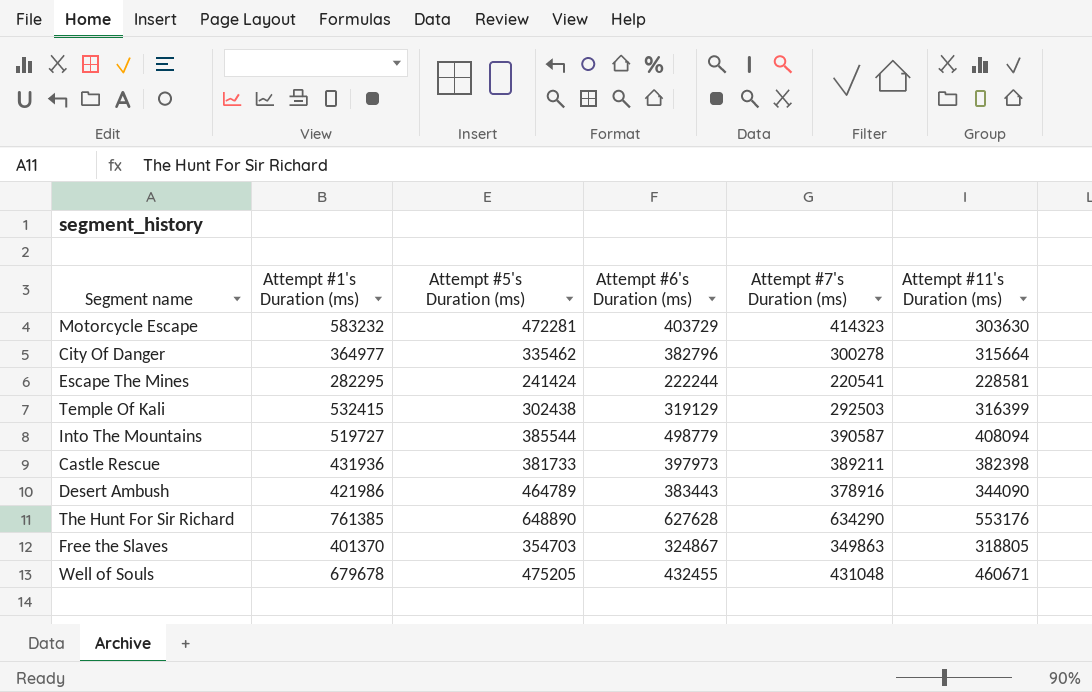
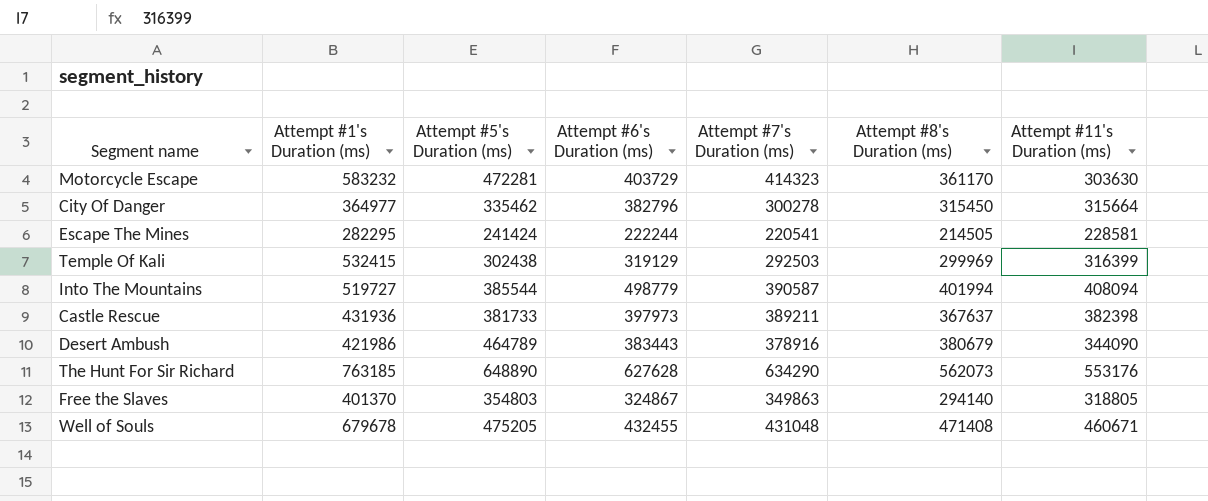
column Attempt #8's Duration (ms) | position: none -> 6
The Hunt For Sir Richard | Attempt #1's Duration (ms): 761385 -> 763185
Free the Slaves | Attempt #5's Duration (ms): 354703 -> 354803

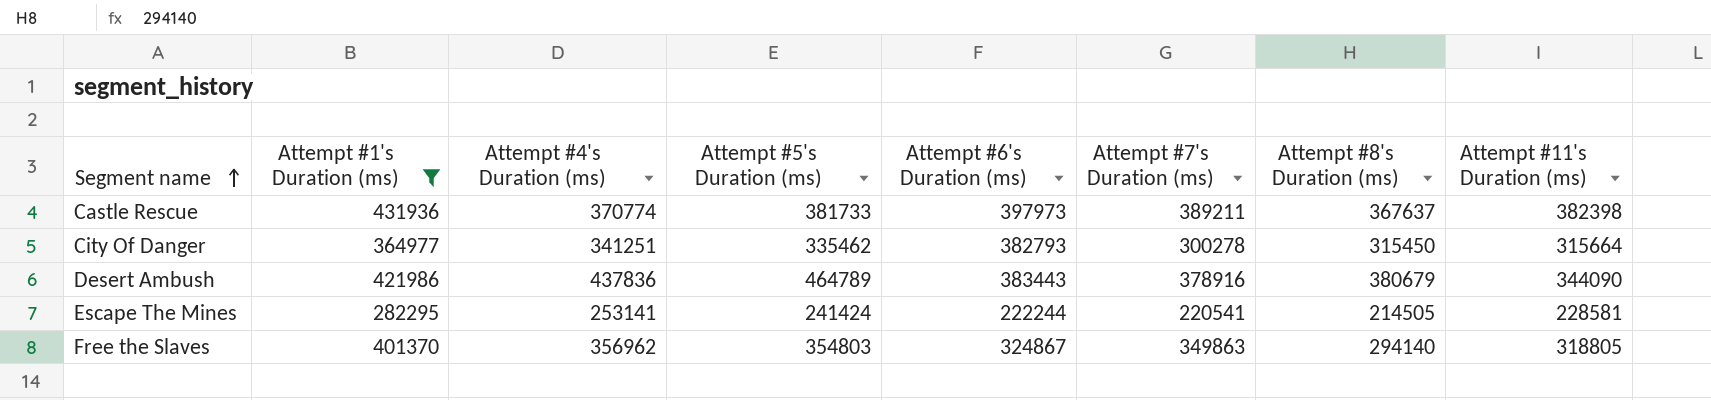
filter: none -> Attempt #1's Duration (ms) <= 431936
row order: none -> Segment name ascending
column Attempt #4's Duration (ms) | position: none -> 3
City Of Danger | Attempt #6's Duration (ms): 382796 -> 382793

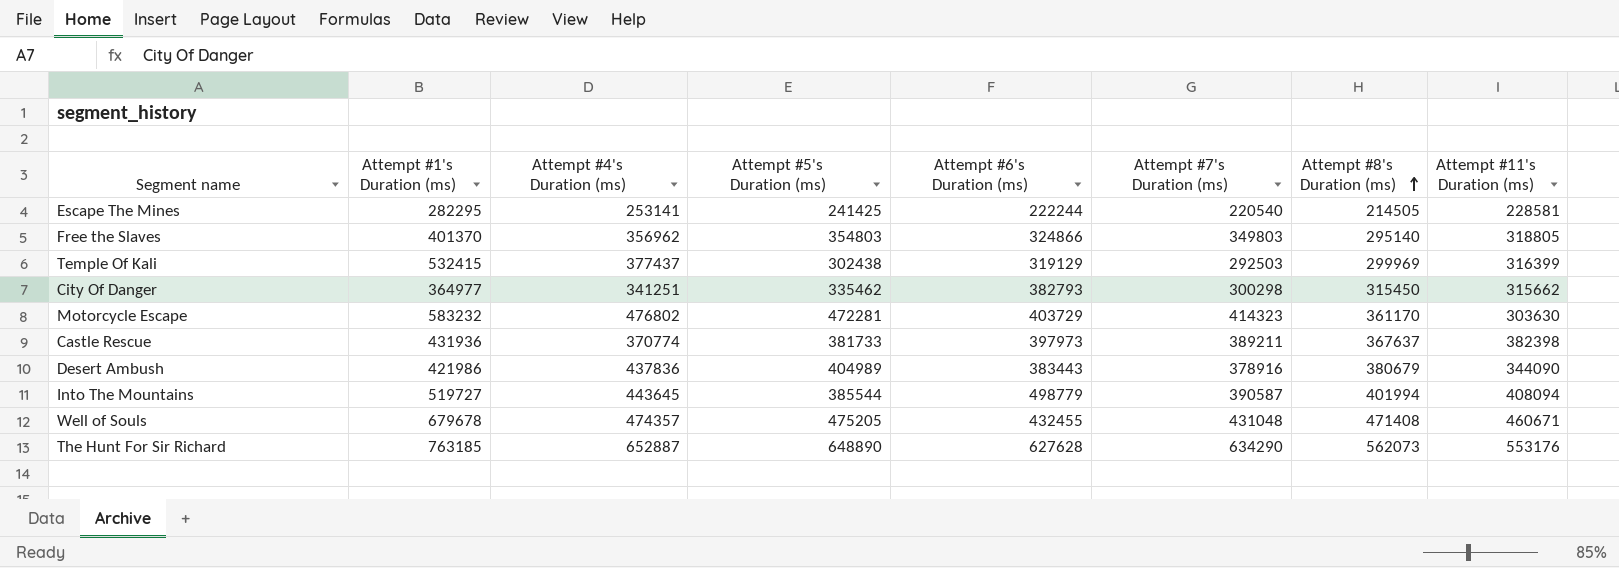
filter: Attempt #1's Duration (ms) <= 431936 -> none
row order: Segment name ascending -> Attempt #8's Duration (ms) ascending
Escape The Mines | Attempt #5's Duration (ms): 241424 -> 241425
Escape The Mines | Attempt #7's Duration (ms): 220541 -> 220540
Free the Slaves | Attempt #6's Duration (ms): 324867 -> 324866
Free the Slaves | Attempt #7's Duration (ms): 349863 -> 349803
Free the Slaves | Attempt #8's Duration (ms): 294140 -> 295140
City Of Danger | Attempt #7's Duration (ms): 300278 -> 300298
City Of Danger | Attempt #11's Duration (ms): 315664 -> 315662
Desert Ambush | Attempt #5's Duration (ms): 464789 -> 404989

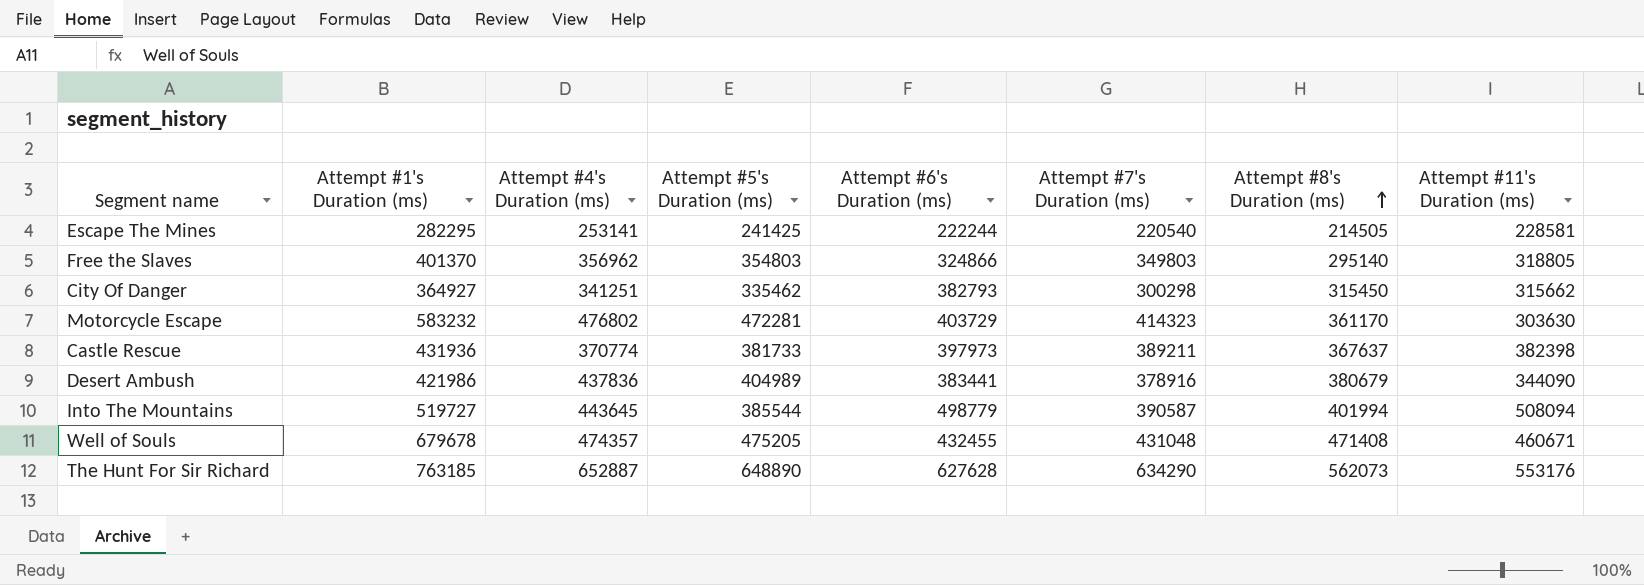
row Temple Of Kali: 532415 | 377437 | 302438 | 319129 | 292503 | 299969 | 316399 -> none
City Of Danger | Attempt #1's Duration (ms): 364977 -> 364927
Desert Ambush | Attempt #6's Duration (ms): 383443 -> 383441
Into The Mountains | Attempt #11's Duration (ms): 408094 -> 508094

